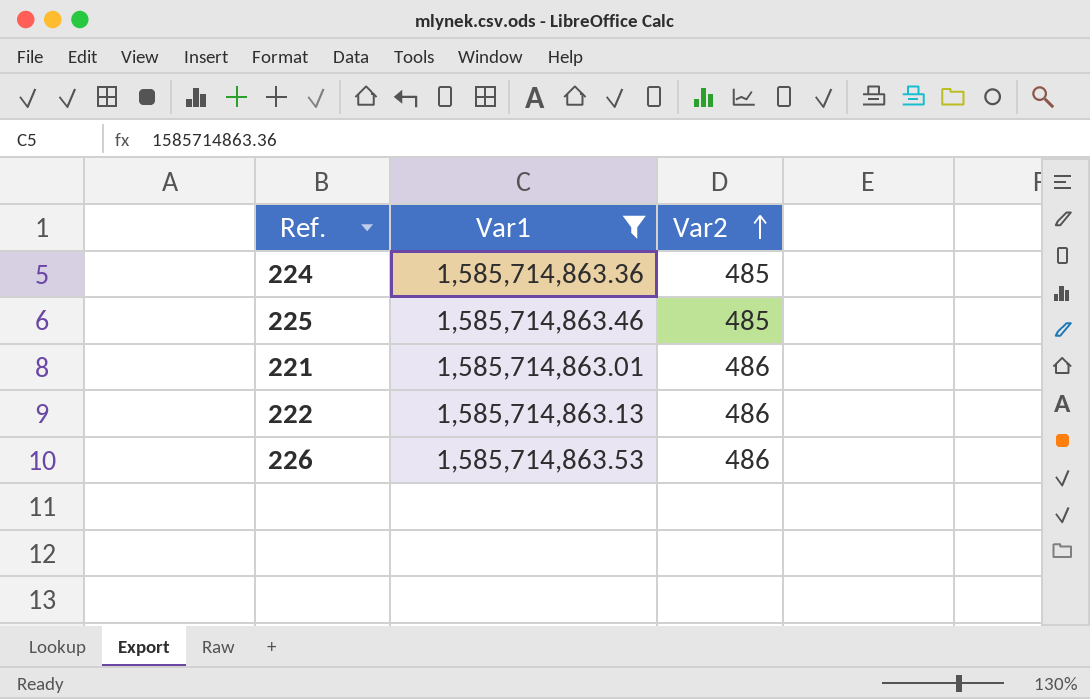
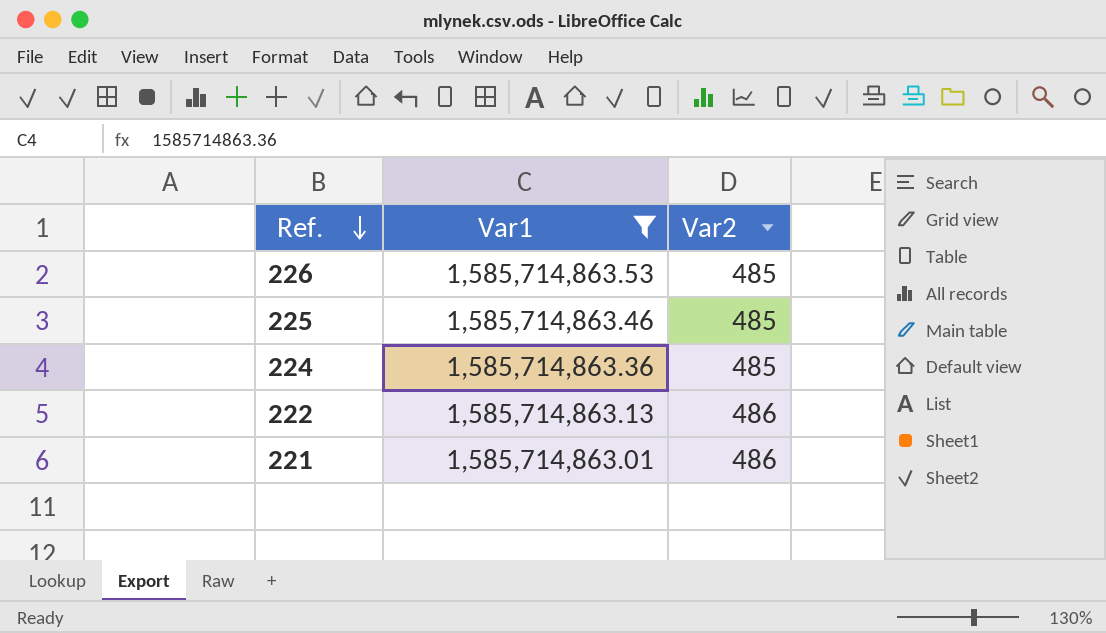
row order: Var2 ascending -> Ref. descending
226 | Var2: 486 -> 485

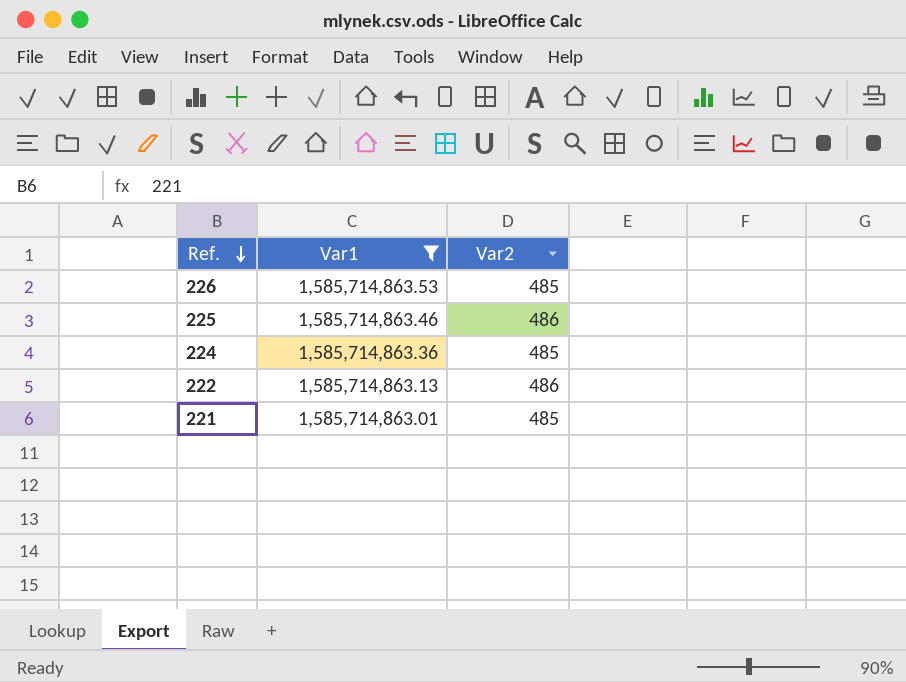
225 | Var2: 485 -> 486
221 | Var2: 486 -> 485

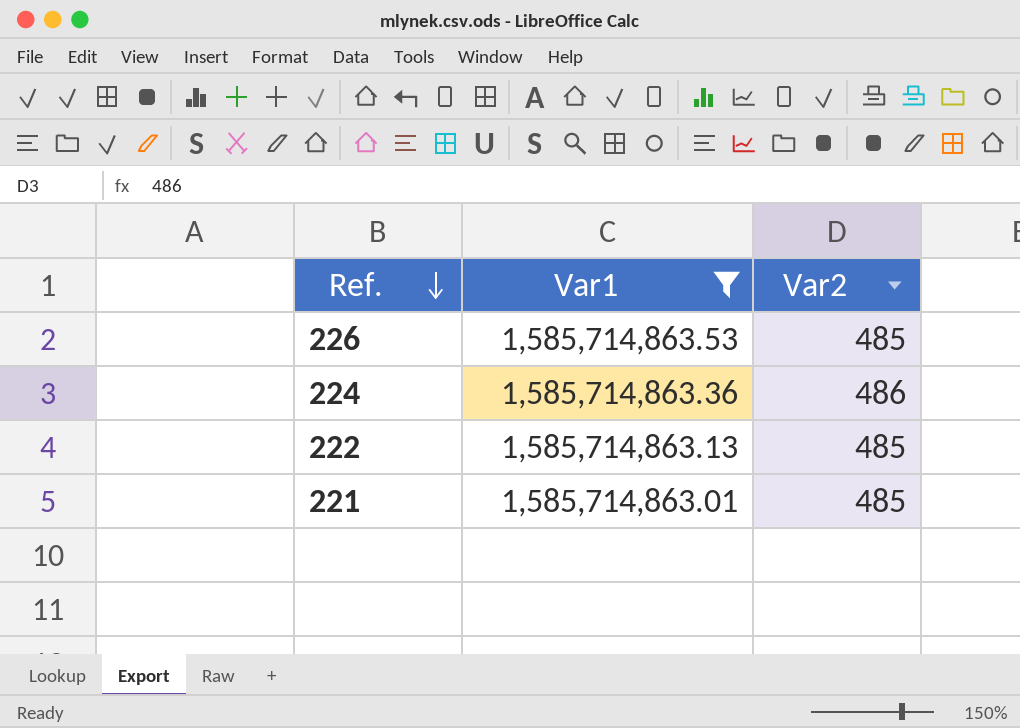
row 225: 1,585,714,863.46 | 486 -> none
224 | Var2: 485 -> 486
222 | Var2: 486 -> 485

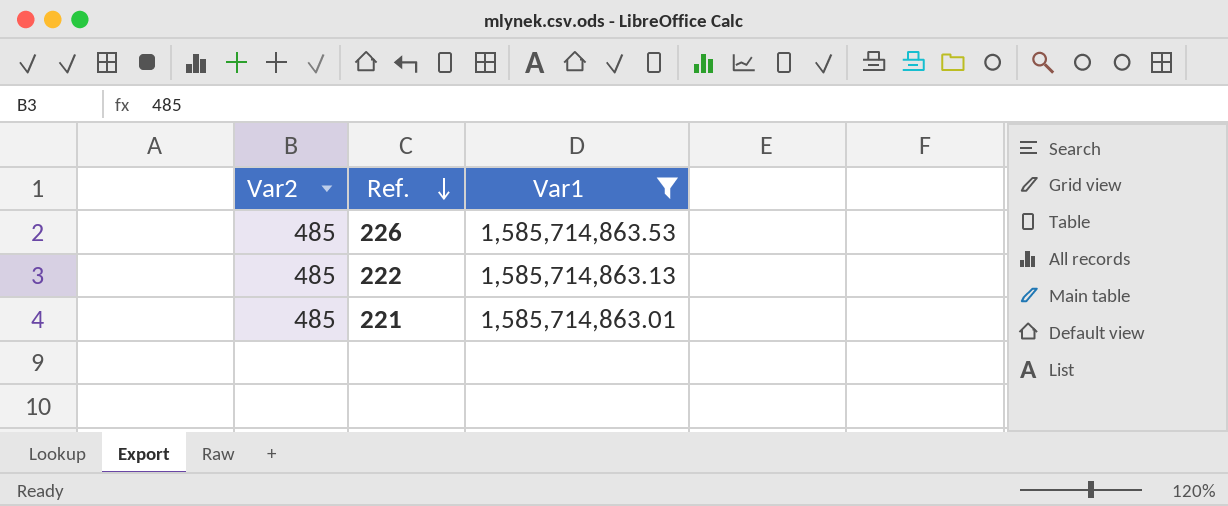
column Var2 | position: 3 -> 1
row 224: 1,585,714,863.36 | 486 -> none

